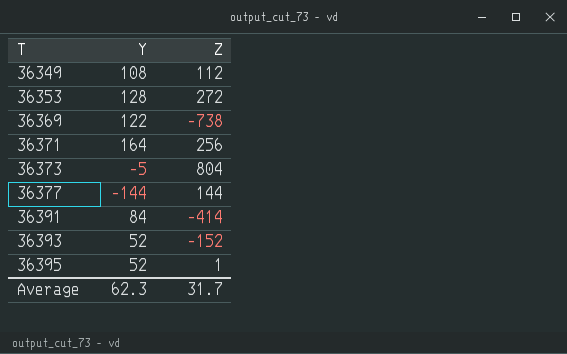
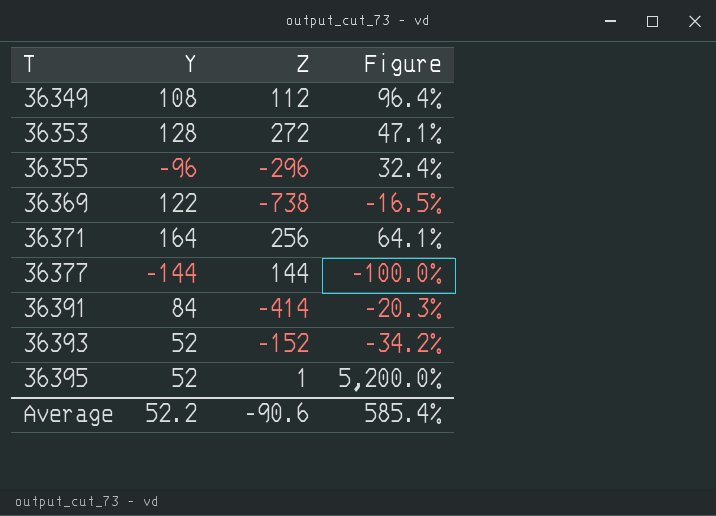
column Figure | formula: none -> [Y] / [Z]
row 36373: -5 | 804 -> none
row 36355: none -> -96 | -296 | 32.4%
Average | Y: 62.3 -> 52.2
Average | Z: 31.7 -> -90.6

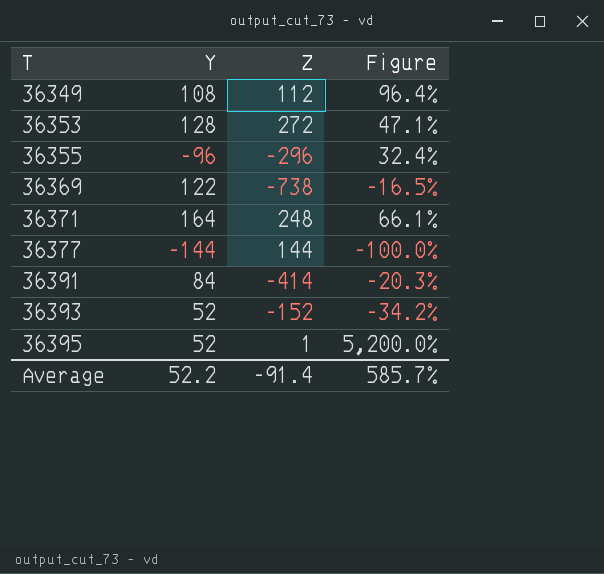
36371 | Z: 256 -> 248
36371 | Figure: 64.1% -> 66.1%
Average | Z: -90.6 -> -91.4
Average | Figure: 585.4% -> 585.7%

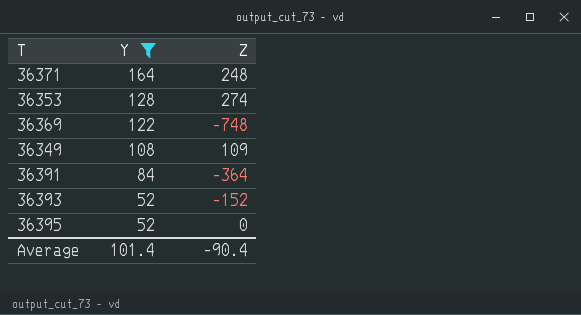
filter: none -> Y >= 52
row order: T ascending -> Y descending
column Figure | formula: [Y] / [Z] -> none
36353 | Z: 272 -> 274
36369 | Z: -738 -> -748
36349 | Z: 112 -> 109
36391 | Z: -414 -> -364
36395 | Z: 1 -> 0
Average | Y: 52.2 -> 101.4
Average | Z: -91.4 -> -90.4

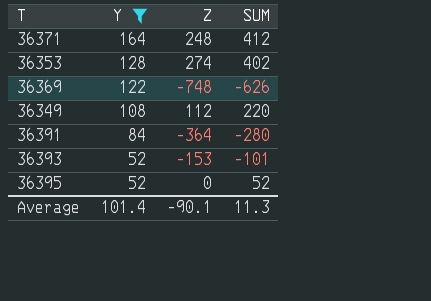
column SUM | formula: none -> [Y] + [Z]
36349 | Z: 109 -> 112
36393 | Z: -152 -> -153
Average | Z: -90.4 -> -90.1

